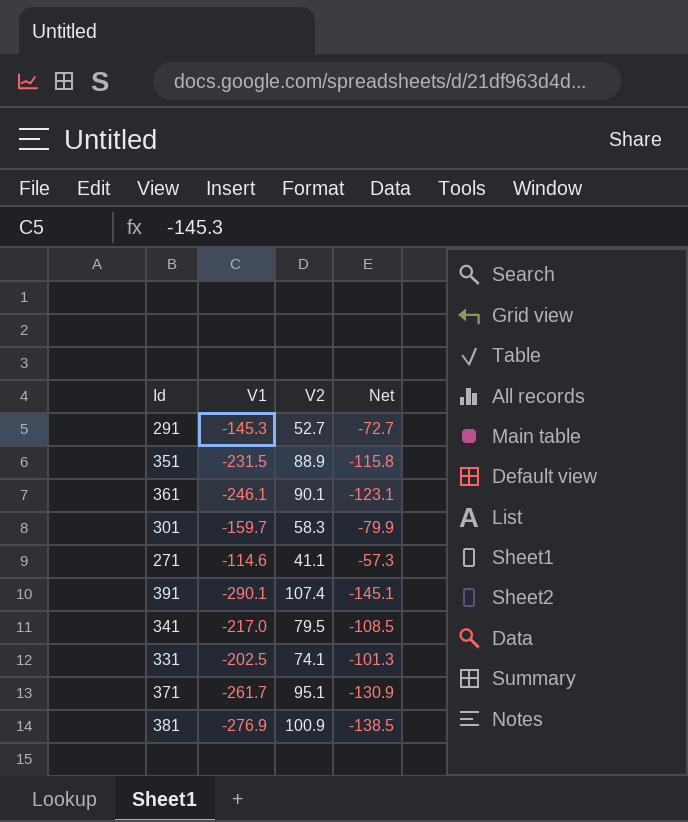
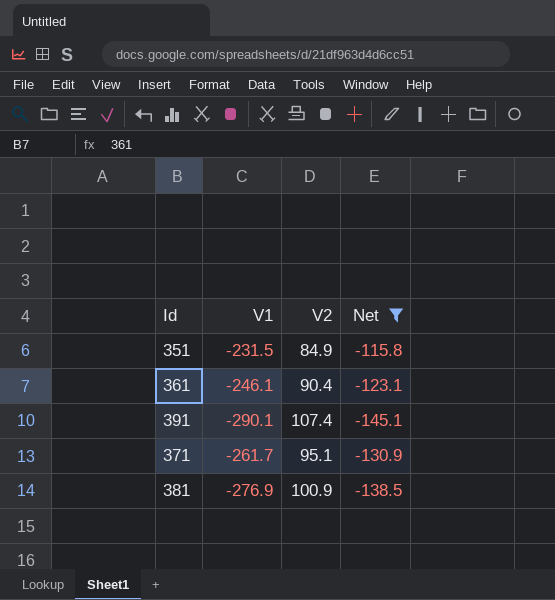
filter: none -> Net <= -115.8
351 | V2: 88.9 -> 84.9
361 | V2: 90.1 -> 90.4

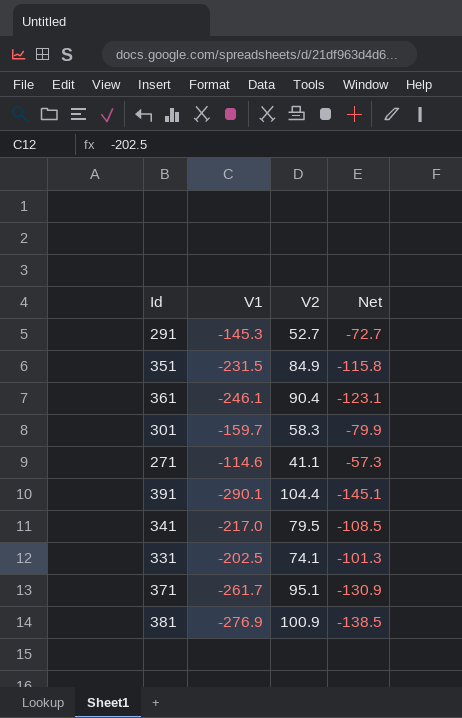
filter: Net <= -115.8 -> none
391 | V2: 107.4 -> 104.4

